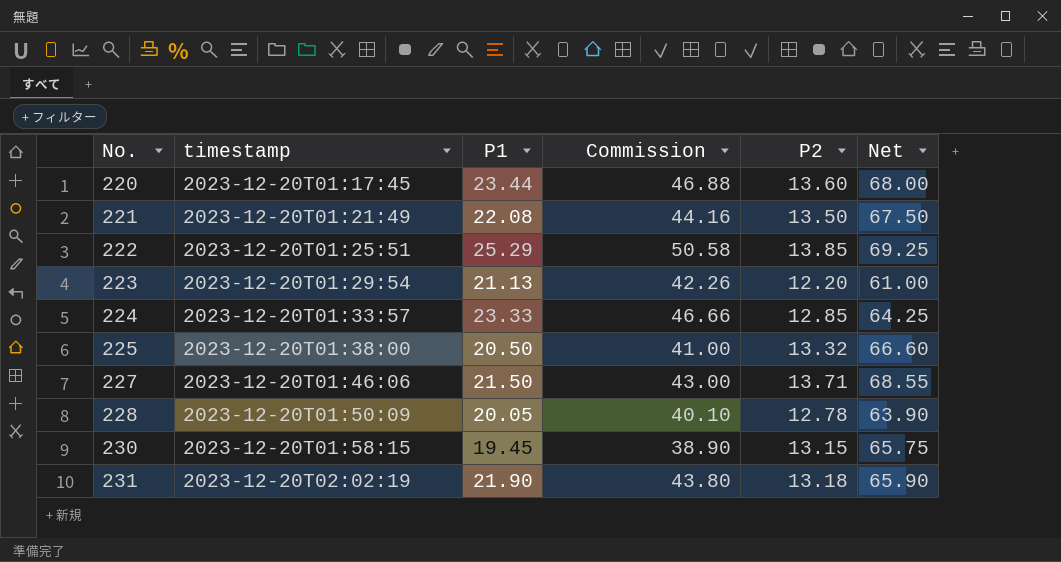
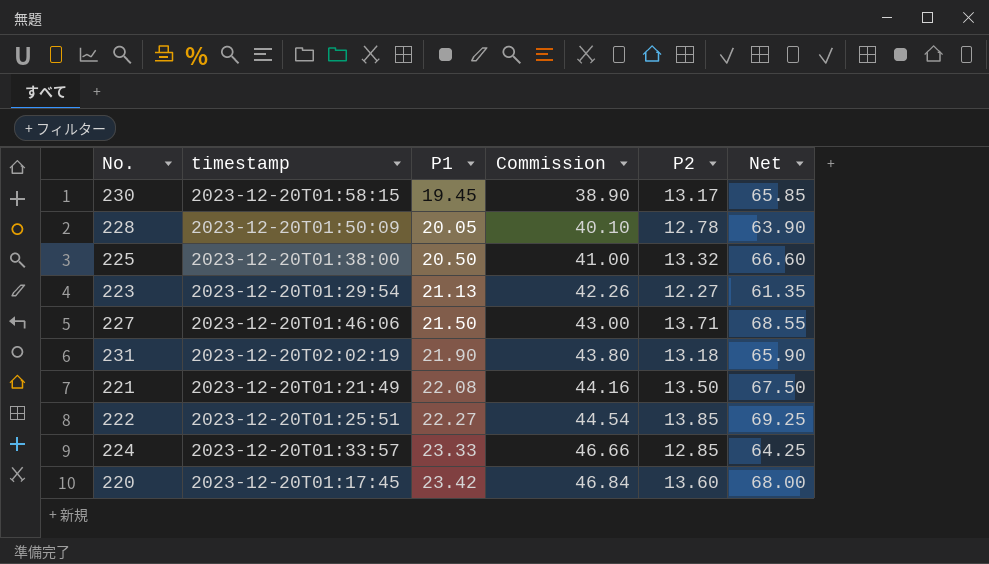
row order: No. ascending -> P1 ascending
230 | P2: 13.15 -> 13.17
230 | Net: 65.75 -> 65.85
223 | P2: 12.20 -> 12.27
223 | Net: 61.00 -> 61.35
222 | P1: 25.29 -> 22.27
222 | Commission: 50.58 -> 44.54
220 | P1: 23.44 -> 23.42
220 | Commission: 46.88 -> 46.84

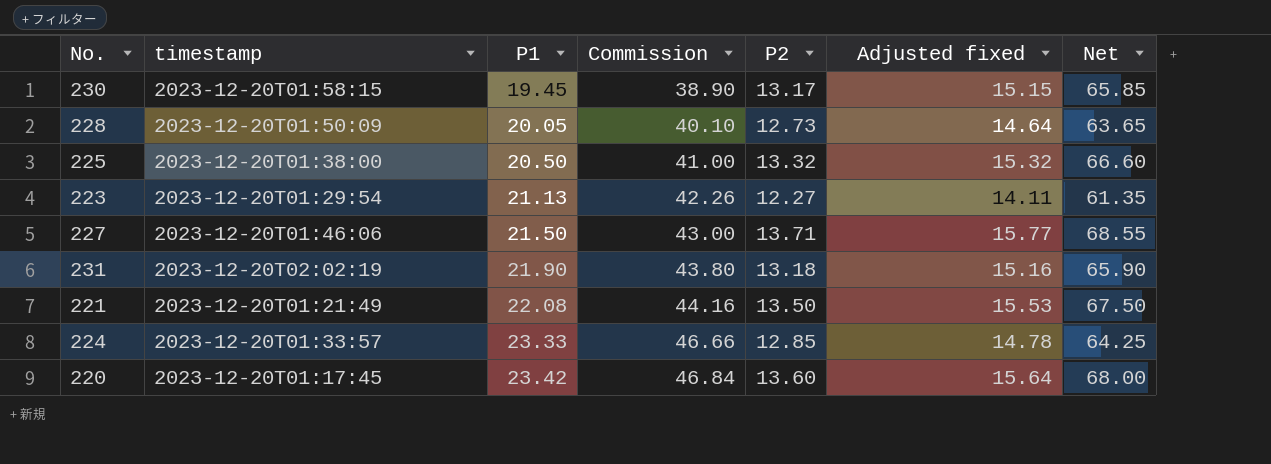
column Adjusted fixed | formula: none -> [P2] * 1.15
row 222: 2023-12-20T01:25:51 | 22.27 | 44.54 | 13.85 | 69.25 -> none
228 | P2: 12.78 -> 12.73
228 | Net: 63.90 -> 63.65

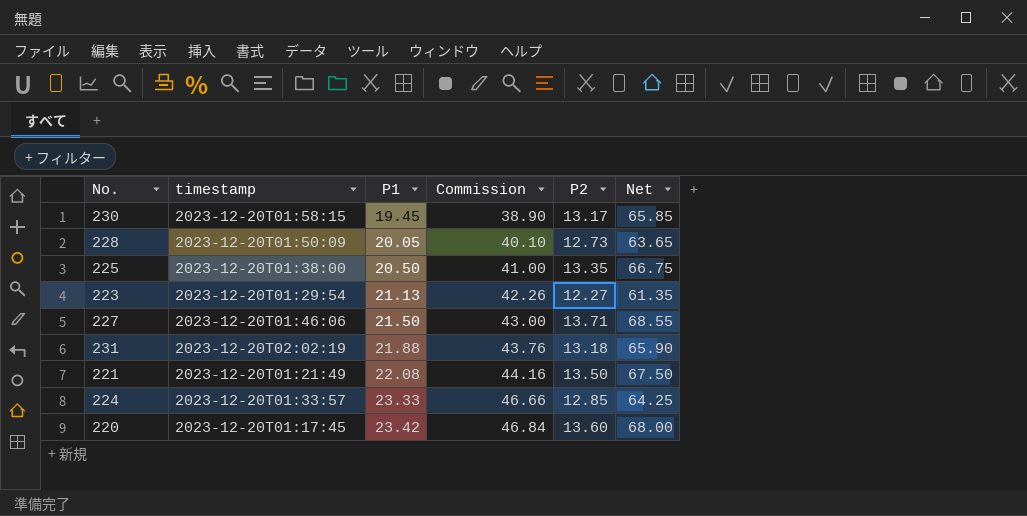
column Adjusted fixed | formula: [P2] * 1.15 -> none
225 | P2: 13.32 -> 13.35
225 | Net: 66.60 -> 66.75
231 | P1: 21.90 -> 21.88
231 | Commission: 43.80 -> 43.76

